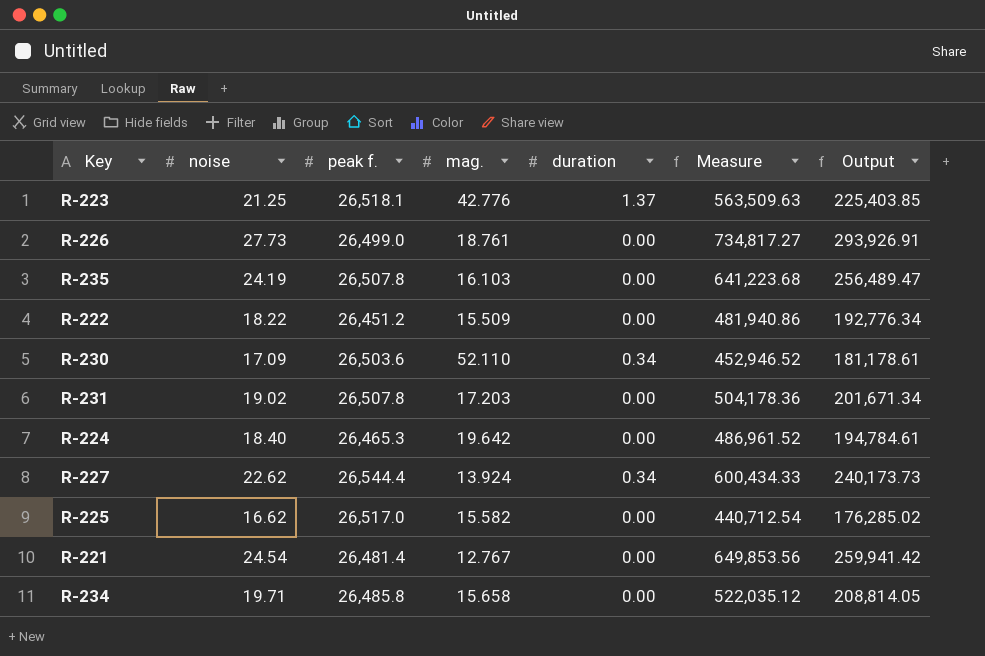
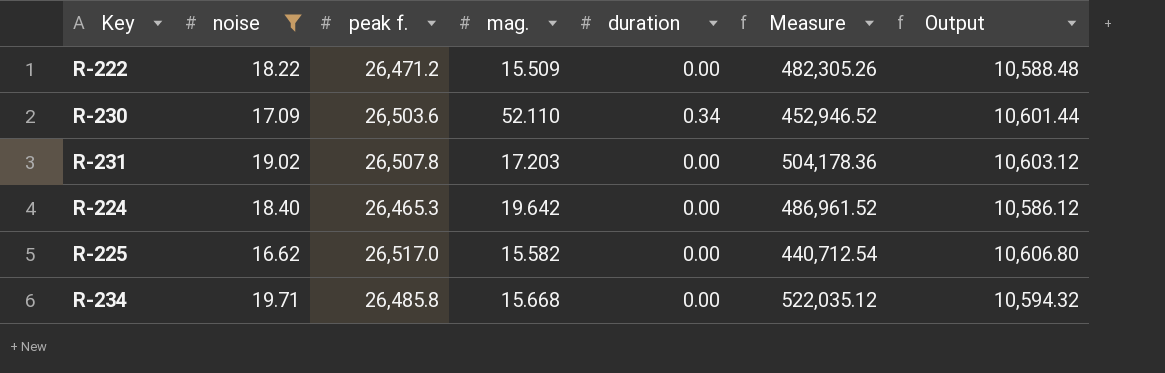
filter: none -> noise <= 19.71
column Output | formula: [Measure] * 0.4 -> [peak f.] * 0.4
R-222 | peak f.: 26,451.2 -> 26,471.2
R-222 | Measure: 481,940.86 -> 482,305.26
R-234 | mag.: 15.658 -> 15.668

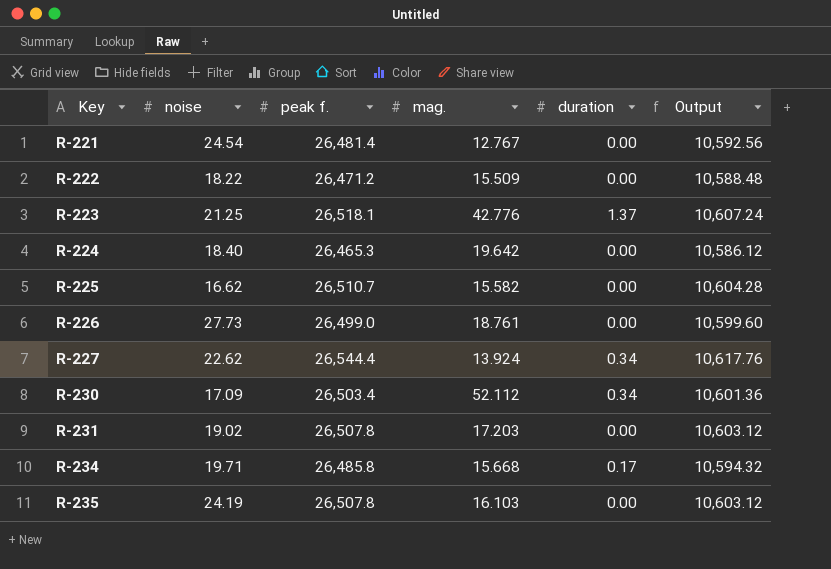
filter: noise <= 19.71 -> none
row order: none -> Key ascending
column Measure | formula: [noise] * [peak f.] -> none
R-225 | peak f.: 26,517.0 -> 26,510.7
R-225 | Output: 10,606.80 -> 10,604.28
R-230 | peak f.: 26,503.6 -> 26,503.4
R-230 | mag.: 52.110 -> 52.112
R-230 | Output: 10,601.44 -> 10,601.36
R-234 | duration: 0.00 -> 0.17

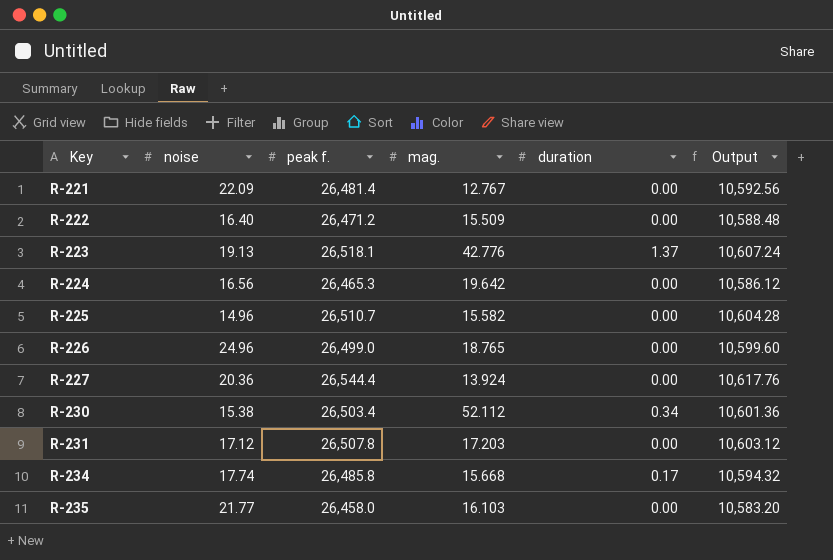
R-221 | noise: 24.54 -> 22.09
R-222 | noise: 18.22 -> 16.40
R-223 | noise: 21.25 -> 19.13
R-224 | noise: 18.40 -> 16.56
R-225 | noise: 16.62 -> 14.96
R-226 | noise: 27.73 -> 24.96
R-226 | mag.: 18.761 -> 18.765
R-227 | noise: 22.62 -> 20.36
R-227 | duration: 0.34 -> 0.00
R-230 | noise: 17.09 -> 15.38
R-231 | noise: 19.02 -> 17.12
R-234 | noise: 19.71 -> 17.74
R-235 | noise: 24.19 -> 21.77
R-235 | peak f.: 26,507.8 -> 26,458.0
R-235 | Output: 10,603.12 -> 10,583.20

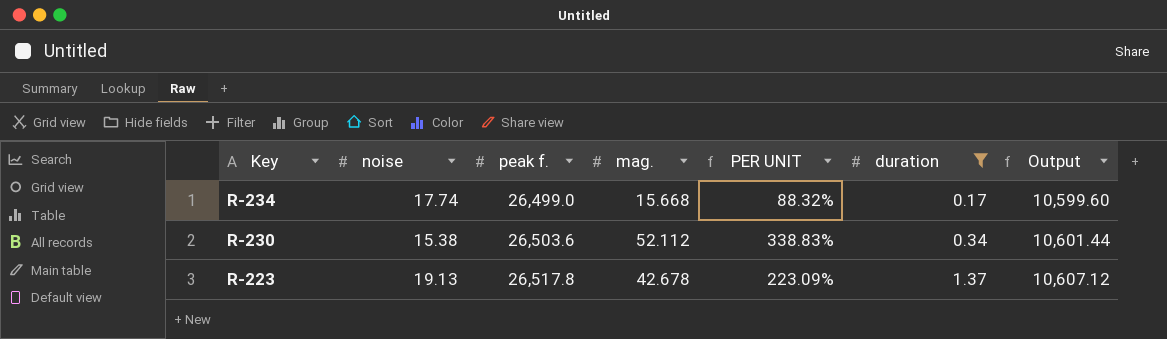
filter: none -> duration != 0.00
row order: Key ascending -> Key descending
column PER UNIT | formula: none -> [mag.] / [noise]
R-234 | peak f.: 26,485.8 -> 26,499.0
R-234 | Output: 10,594.32 -> 10,599.60
R-230 | peak f.: 26,503.4 -> 26,503.6
R-230 | Output: 10,601.36 -> 10,601.44
R-223 | peak f.: 26,518.1 -> 26,517.8
R-223 | mag.: 42.776 -> 42.678
R-223 | Output: 10,607.24 -> 10,607.12

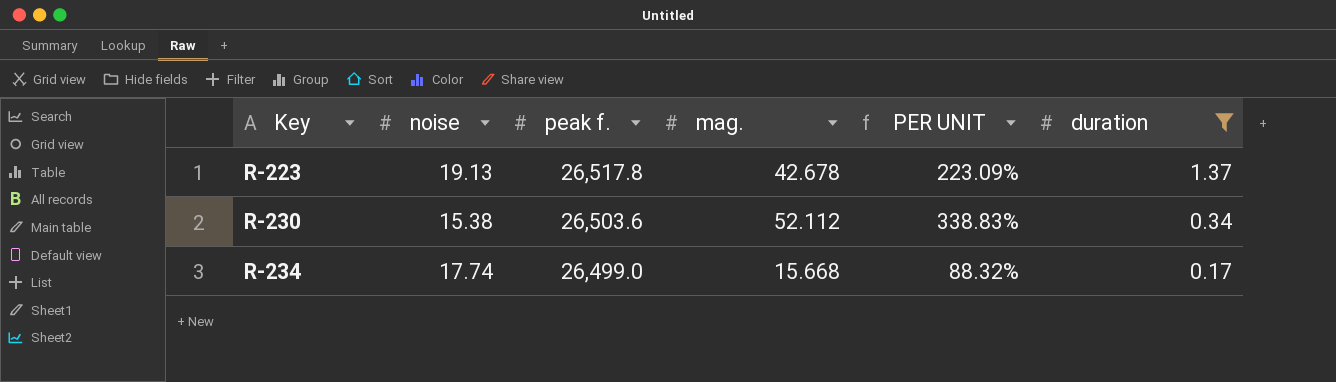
row order: Key descending -> Key ascending
column Output | formula: [peak f.] * 0.4 -> none

